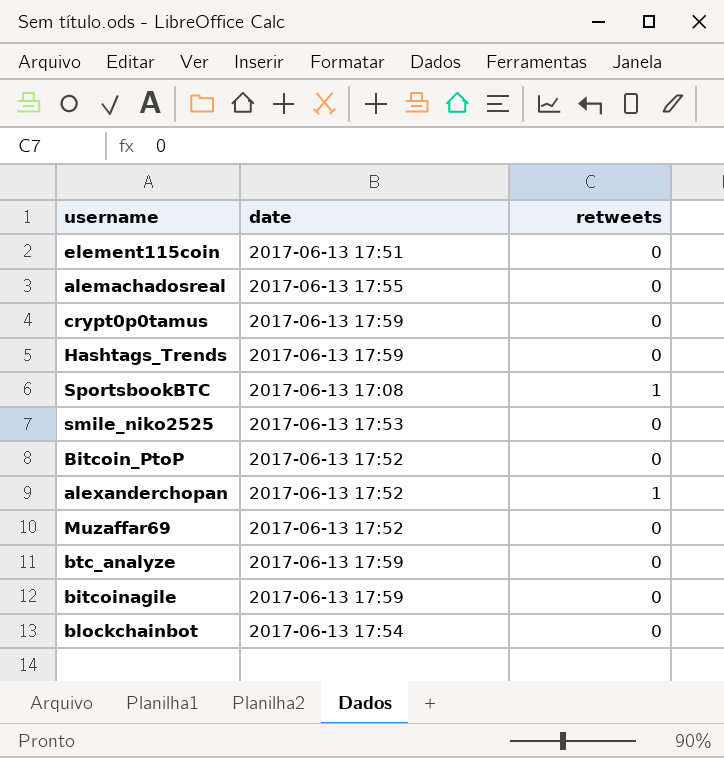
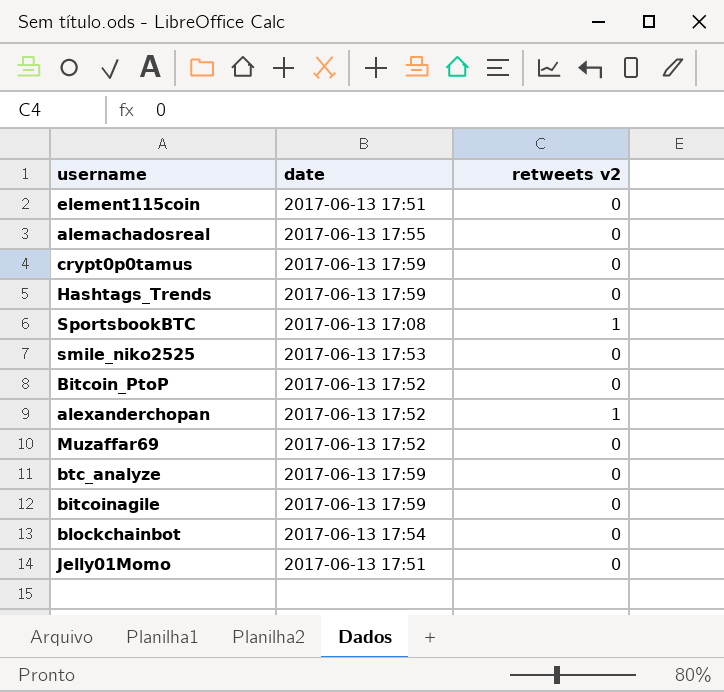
column name: retweets -> retweets v2
row Jelly01Momo: none -> 2017-06-13 17:51 | 0

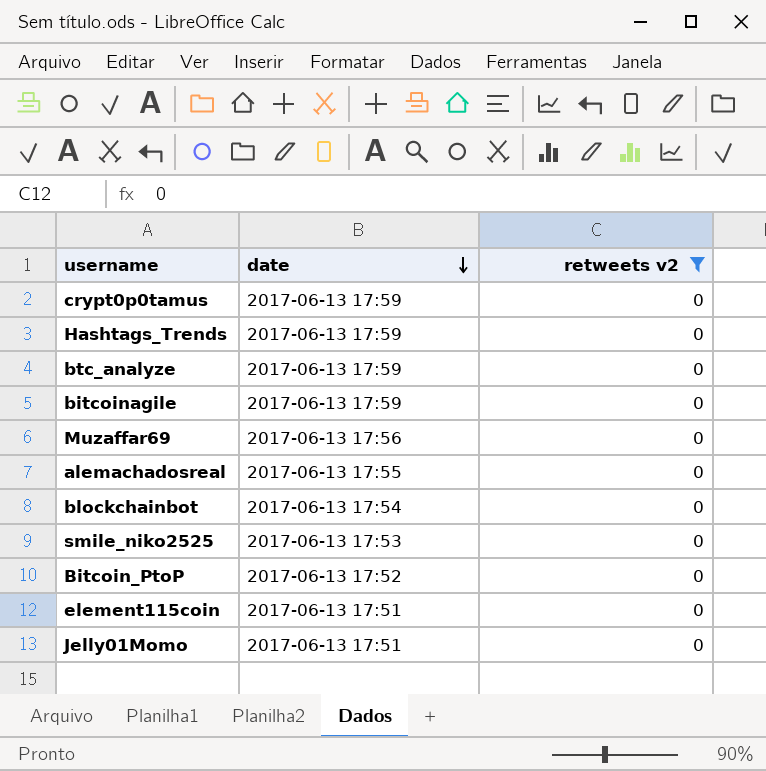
filter: none -> retweets v2 = 0
row order: none -> date descending
Muzaffar69 | date: 2017-06-13 17:52 -> 2017-06-13 17:56

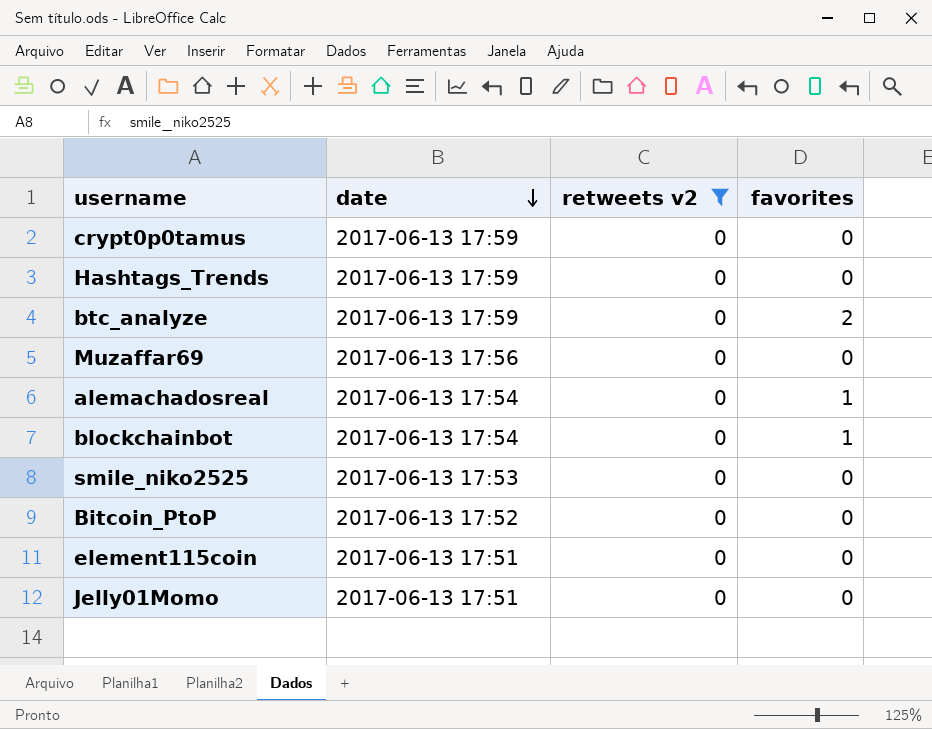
column favorites | position: none -> 4
row bitcoinagile: 2017-06-13 17:59 | 0 -> none
alemachadosreal | date: 2017-06-13 17:55 -> 2017-06-13 17:54

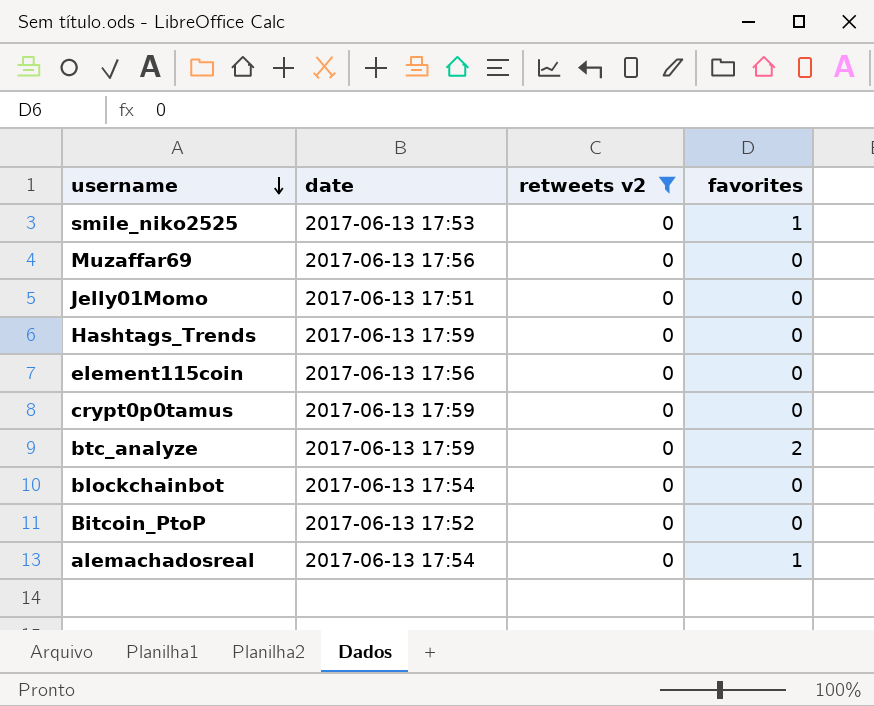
row order: date descending -> username descending
smile_niko2525 | favorites: 0 -> 1
element115coin | date: 2017-06-13 17:51 -> 2017-06-13 17:56
blockchainbot | favorites: 1 -> 0

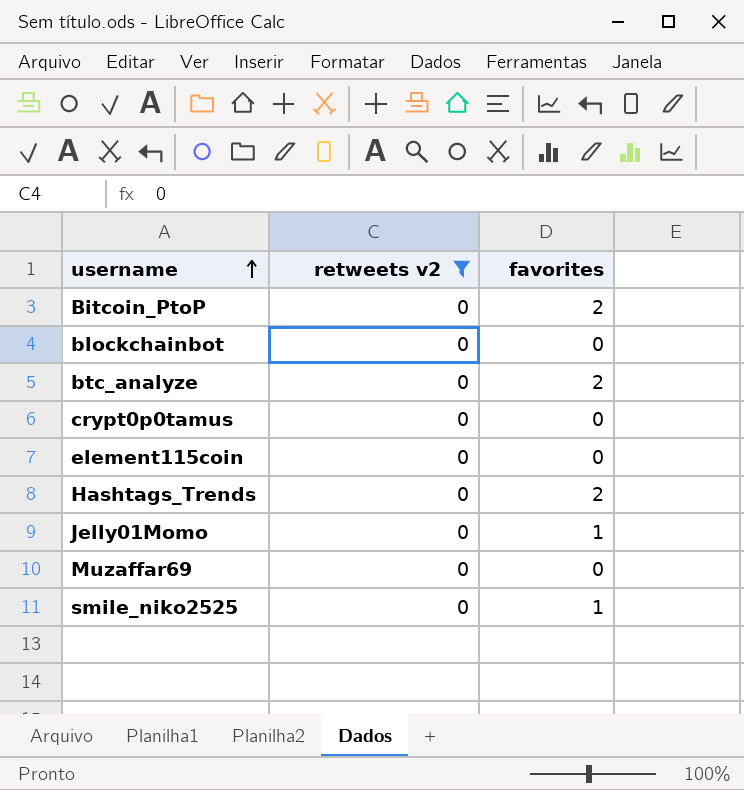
row order: username descending -> username ascending
column date | position: 2 -> none
row alemachadosreal: 2017-06-13 17:54 | 0 | 1 -> none
Bitcoin_PtoP | favorites: 0 -> 2
Hashtags_Trends | favorites: 0 -> 2
Jelly01Momo | favorites: 0 -> 1

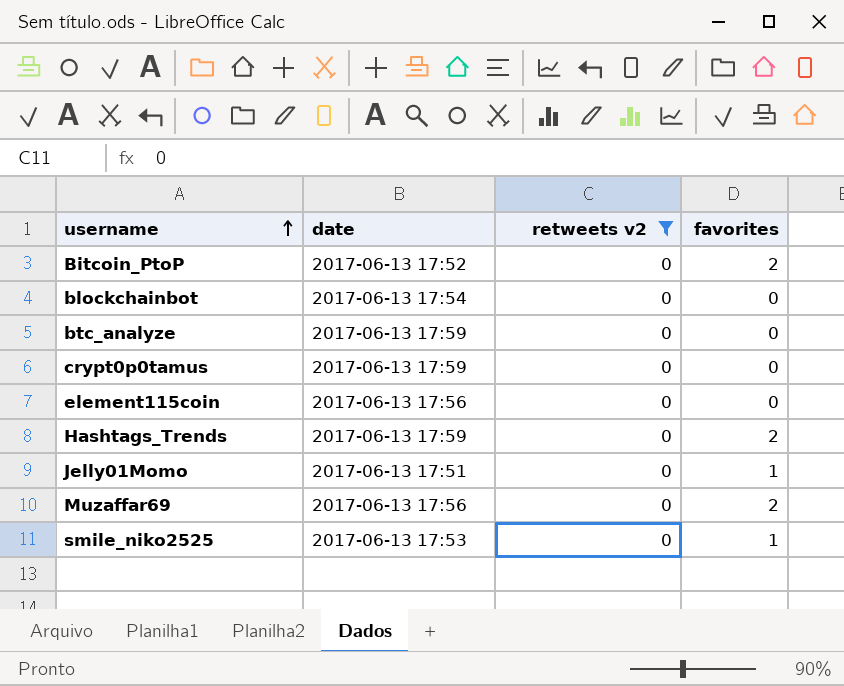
column date | position: none -> 2
btc_analyze | favorites: 2 -> 0
Muzaffar69 | favorites: 0 -> 2

